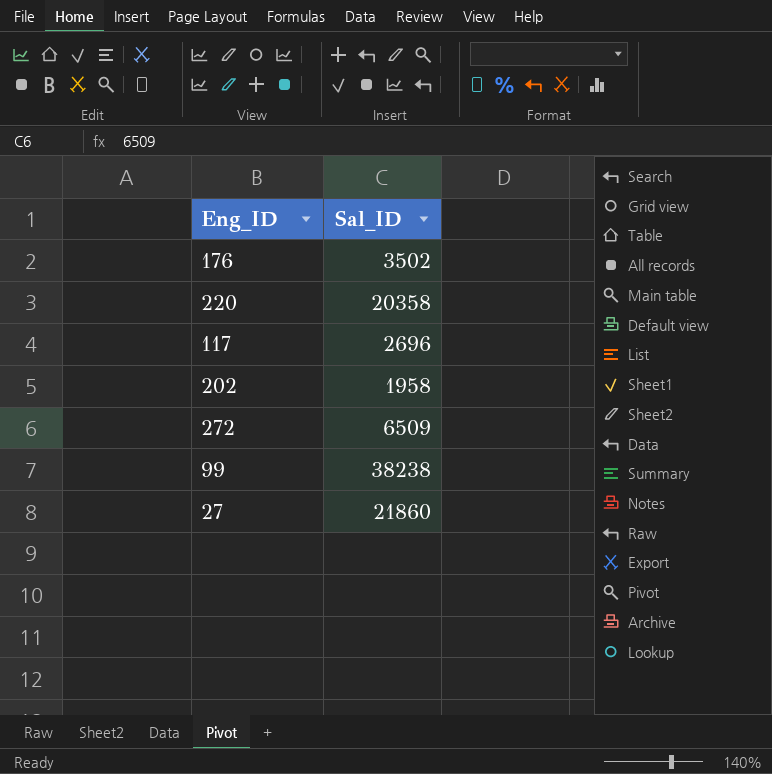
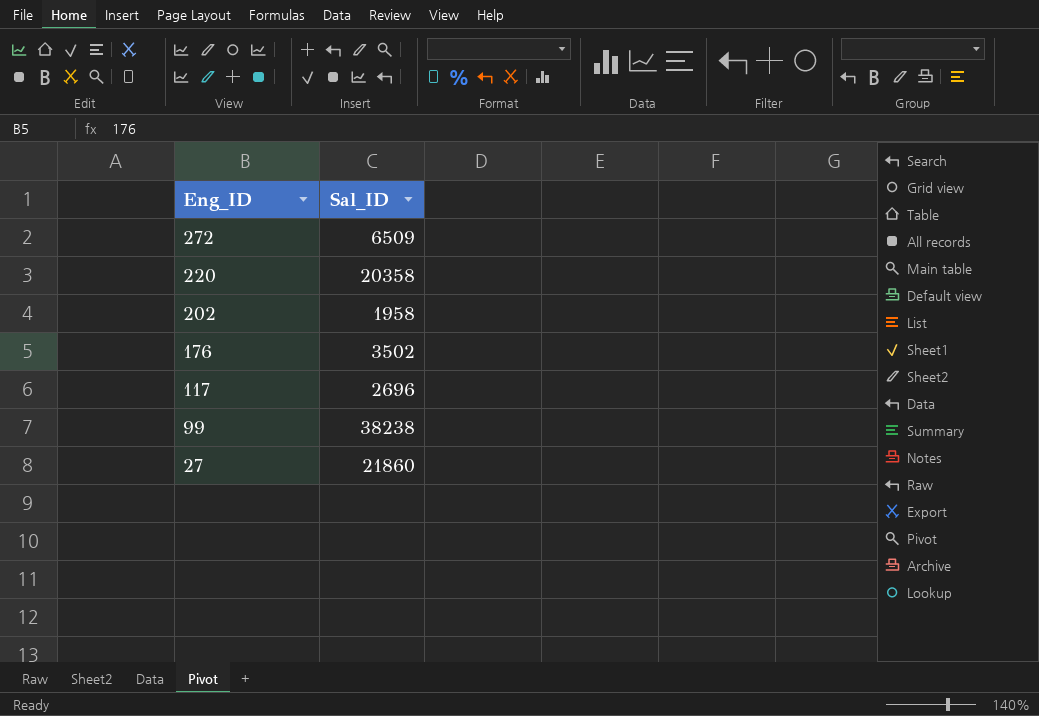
row order: none -> Eng_ID descending

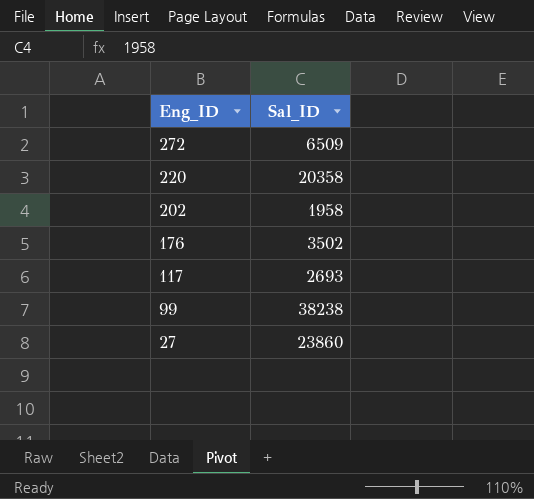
117 | Sal_ID: 2696 -> 2693
27 | Sal_ID: 21860 -> 23860

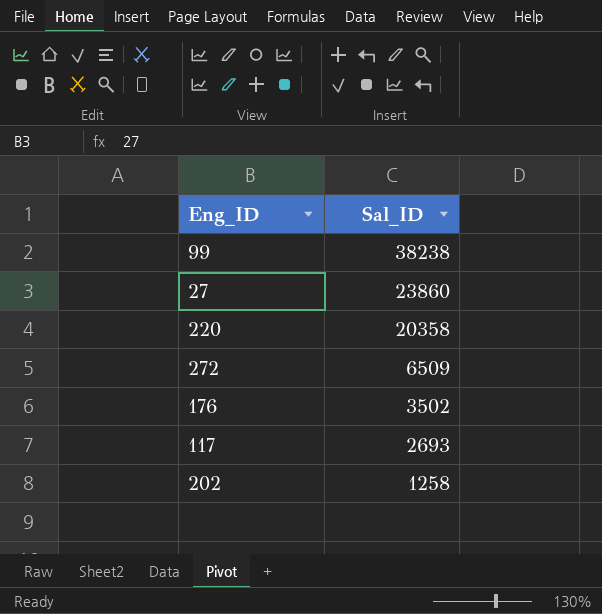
row order: Eng_ID descending -> Sal_ID descending
202 | Sal_ID: 1958 -> 1258

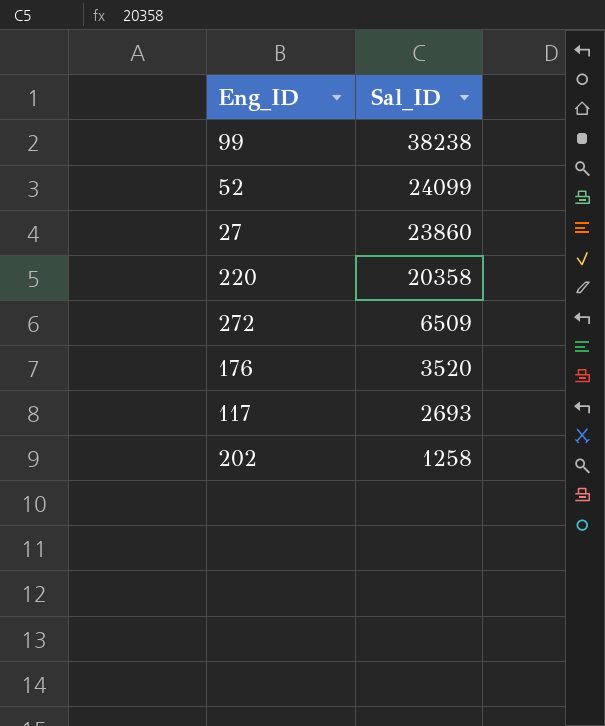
row 52: none -> 24099
176 | Sal_ID: 3502 -> 3520

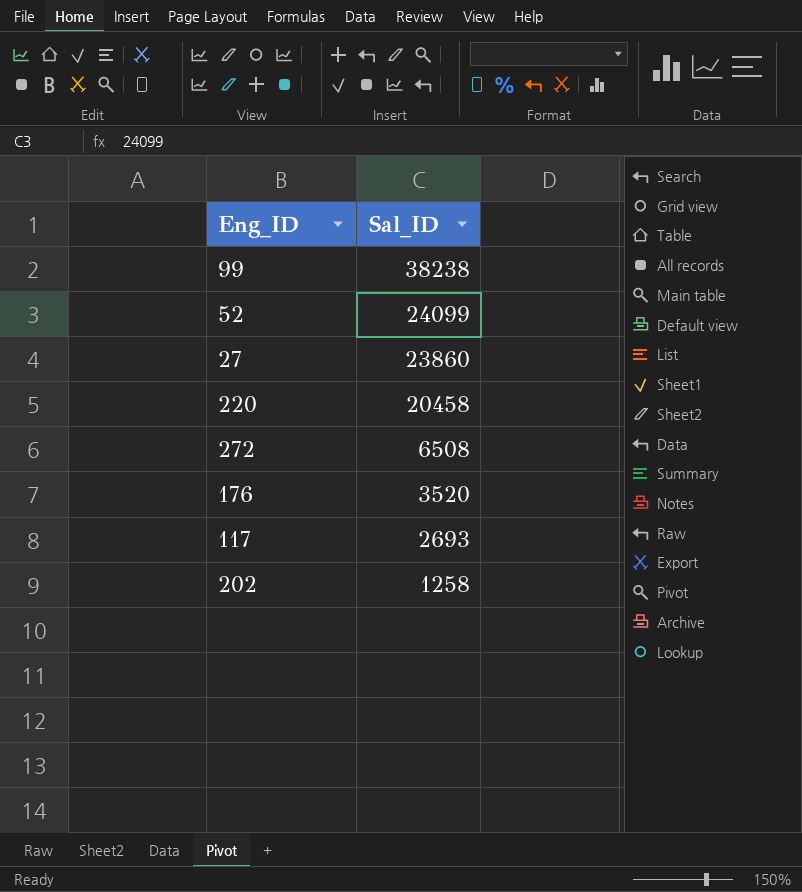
220 | Sal_ID: 20358 -> 20458
272 | Sal_ID: 6509 -> 6508

